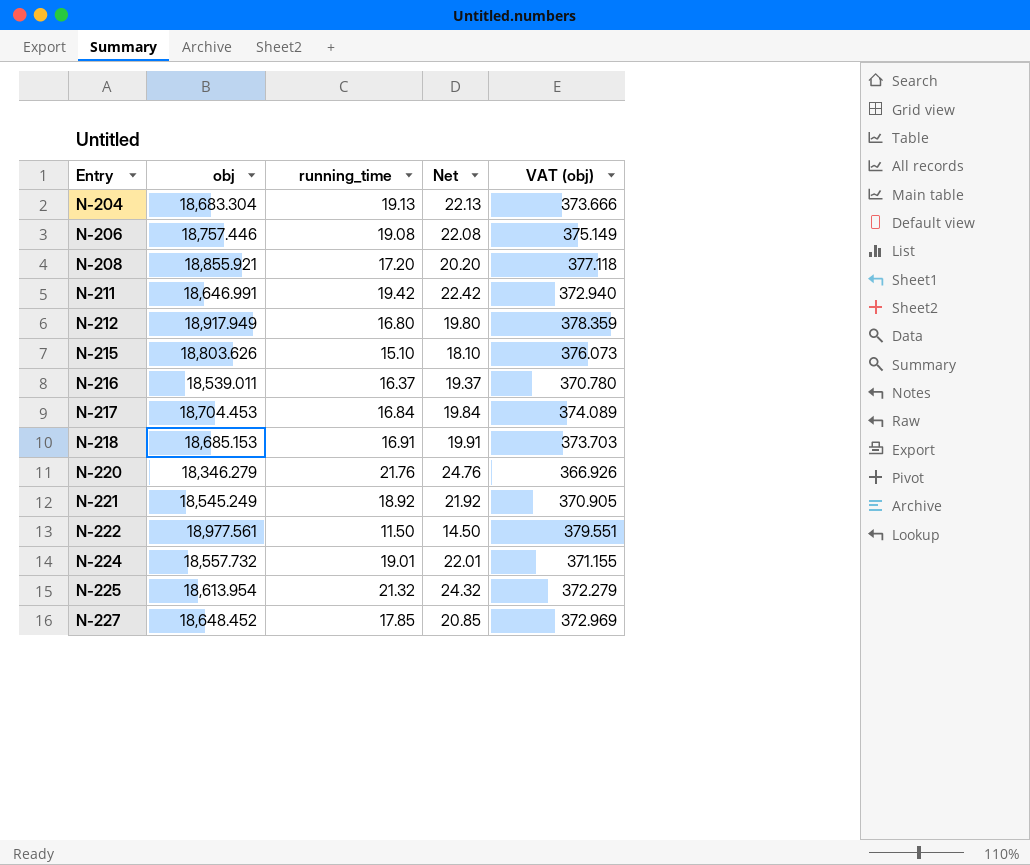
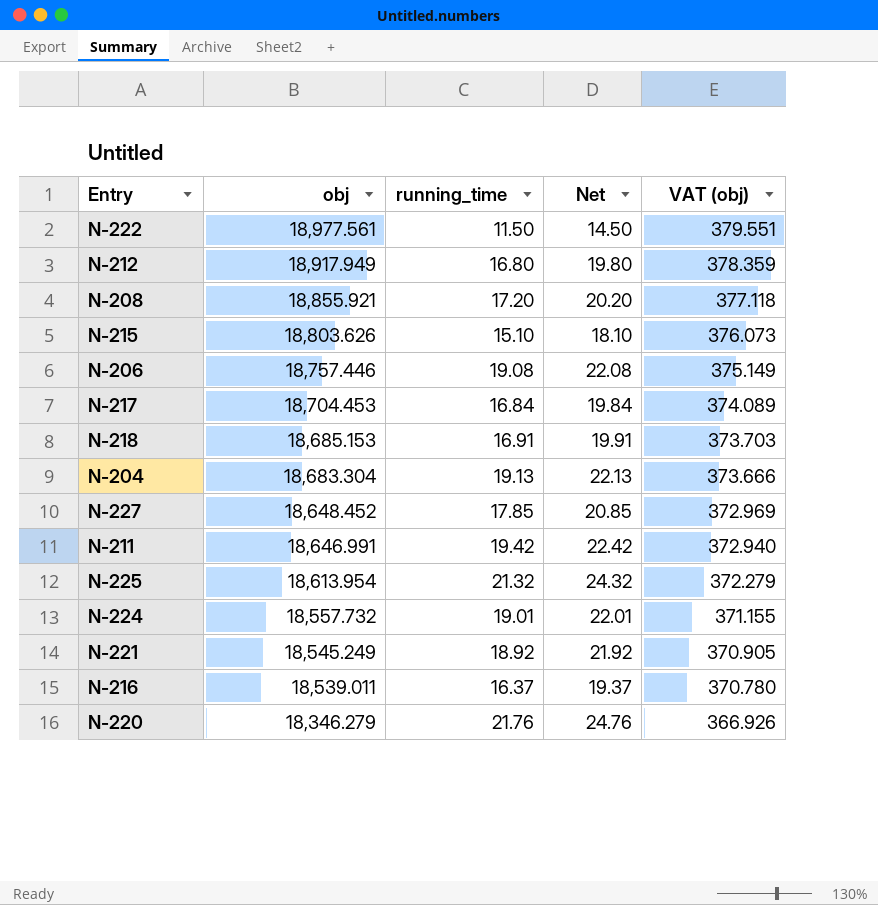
row order: Entry ascending -> obj descending

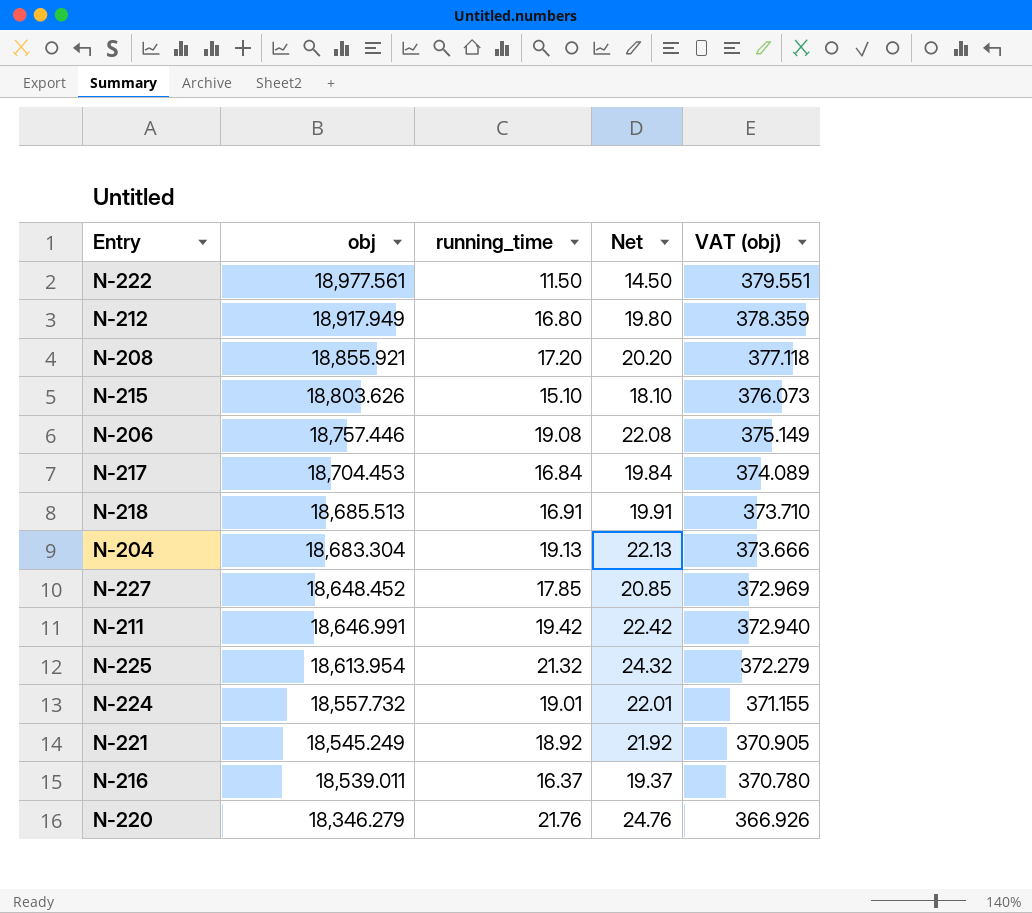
N-218 | obj: 18,685.153 -> 18,685.513
N-218 | VAT (obj): 373.703 -> 373.710

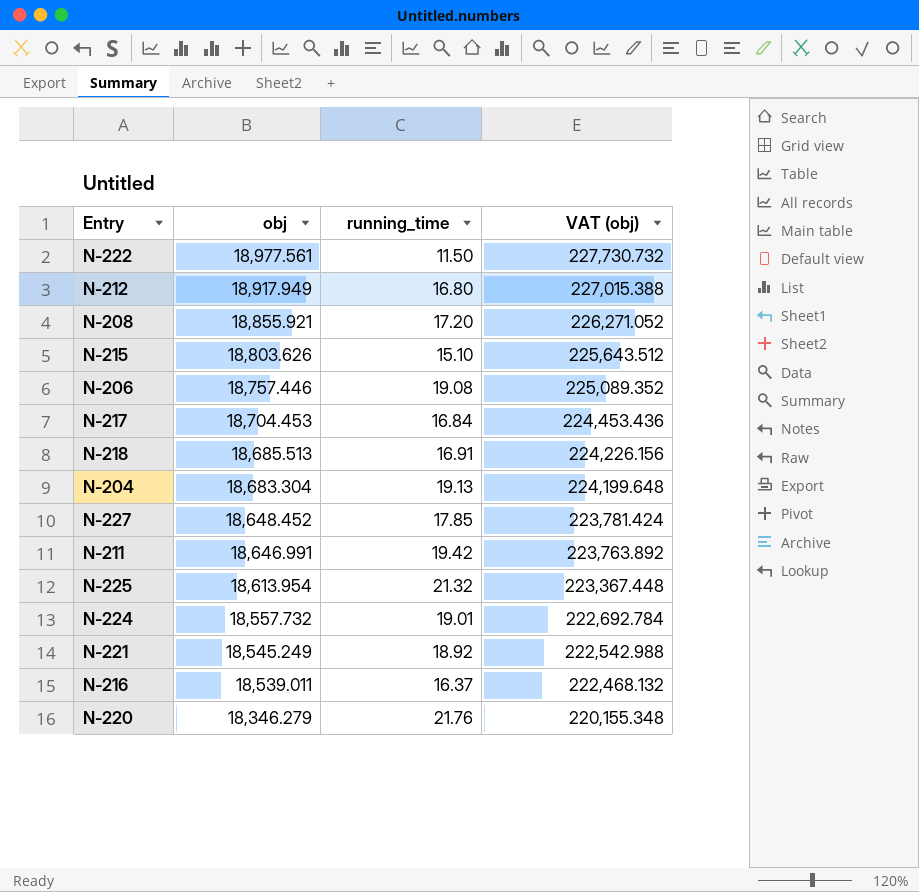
column Net | formula: [running_time] + 3 -> none
column VAT (obj) | formula: [obj] * 0.02 -> [obj] * 12

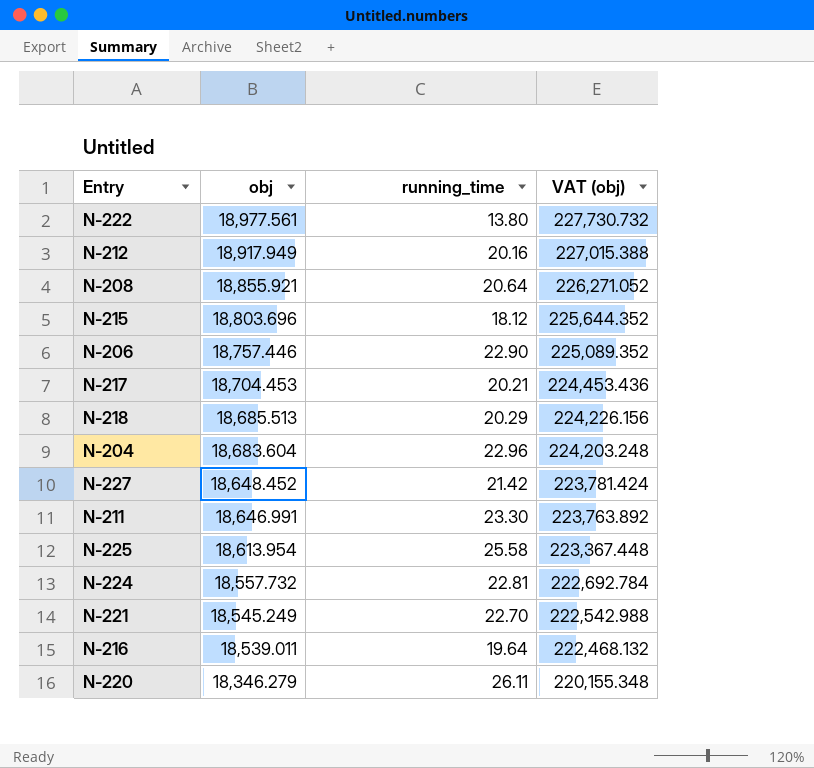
N-222 | running_time: 11.50 -> 13.80
N-212 | running_time: 16.80 -> 20.16
N-208 | running_time: 17.20 -> 20.64
N-215 | obj: 18,803.626 -> 18,803.696
N-215 | running_time: 15.10 -> 18.12
N-215 | VAT (obj): 225,643.512 -> 225,644.352
N-206 | running_time: 19.08 -> 22.90
N-217 | running_time: 16.84 -> 20.21
N-218 | running_time: 16.91 -> 20.29
N-204 | obj: 18,683.304 -> 18,683.604
N-204 | running_time: 19.13 -> 22.96
N-204 | VAT (obj): 224,199.648 -> 224,203.248
N-227 | running_time: 17.85 -> 21.42
N-211 | running_time: 19.42 -> 23.30
N-225 | running_time: 21.32 -> 25.58
N-224 | running_time: 19.01 -> 22.81
N-221 | running_time: 18.92 -> 22.70
N-216 | running_time: 16.37 -> 19.64
N-220 | running_time: 21.76 -> 26.11

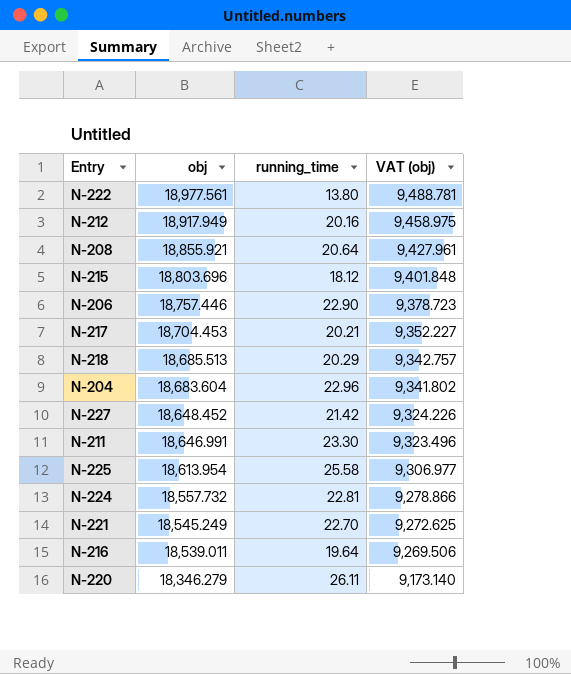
column VAT (obj) | formula: [obj] * 12 -> [obj] * 0.5

